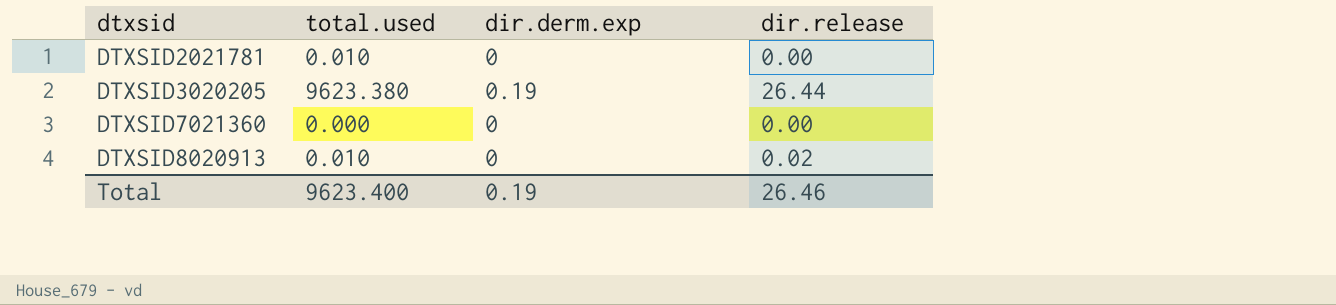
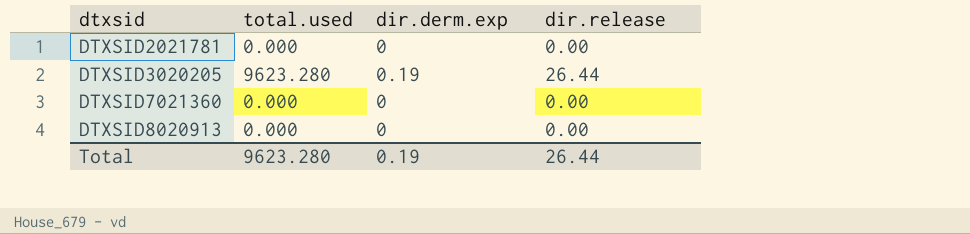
DTXSID2021781 | total.used: 0.010 -> 0.000
DTXSID3020205 | total.used: 9623.380 -> 9623.280
DTXSID8020913 | total.used: 0.010 -> 0.000
DTXSID8020913 | dir.release: 0.02 -> 0.00
Total | total.used: 9623.400 -> 9623.280
Total | dir.release: 26.46 -> 26.44

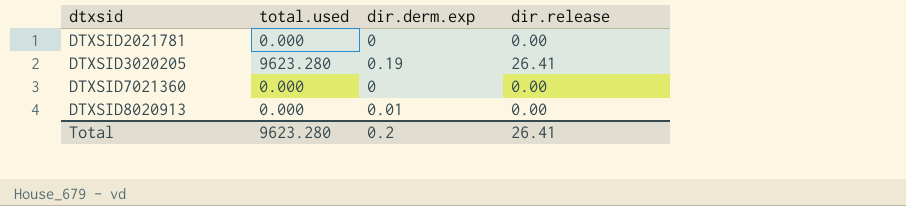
DTXSID3020205 | dir.release: 26.44 -> 26.41
DTXSID8020913 | dir.derm.exp: 0 -> 0.01
Total | dir.derm.exp: 0.19 -> 0.2
Total | dir.release: 26.44 -> 26.41

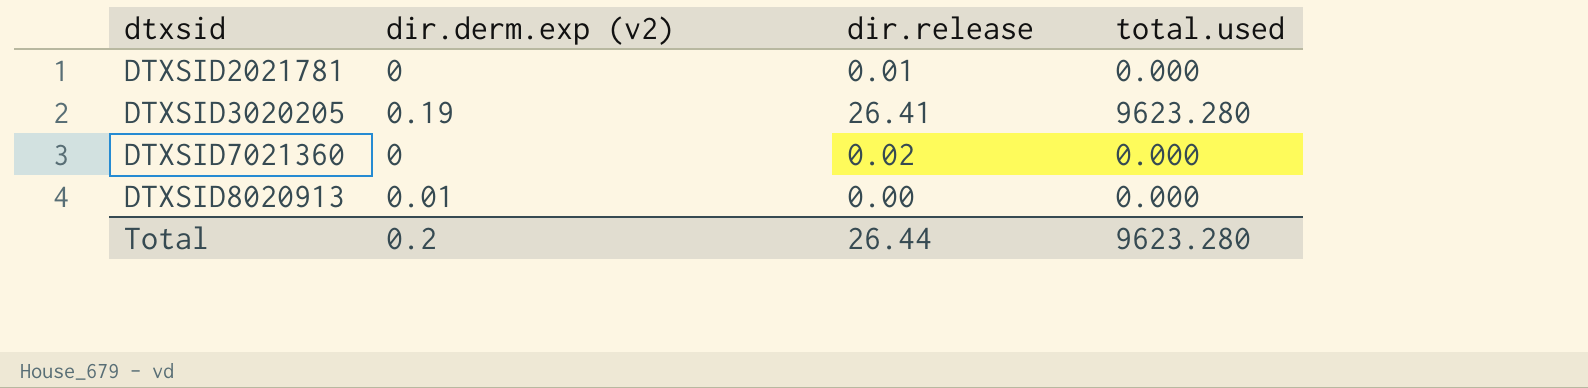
column name: dir.derm.exp -> dir.derm.exp (v2)
column total.used | position: 2 -> 4
DTXSID2021781 | dir.release: 0.00 -> 0.01
DTXSID7021360 | dir.release: 0.00 -> 0.02
Total | dir.release: 26.41 -> 26.44

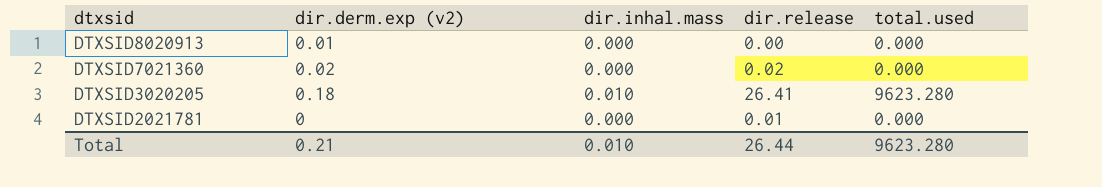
row order: dtxsid ascending -> dtxsid descending
column dir.inhal.mass | position: none -> 3
DTXSID7021360 | dir.derm.exp (v2): 0 -> 0.02
DTXSID3020205 | dir.derm.exp (v2): 0.19 -> 0.18
Total | dir.derm.exp (v2): 0.2 -> 0.21

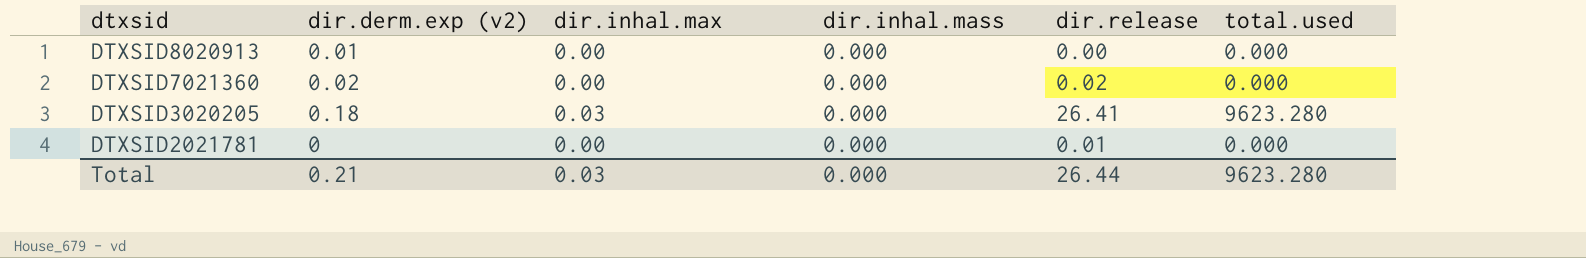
column dir.inhal.max | position: none -> 3
DTXSID3020205 | dir.inhal.mass: 0.010 -> 0.000
Total | dir.inhal.mass: 0.010 -> 0.000

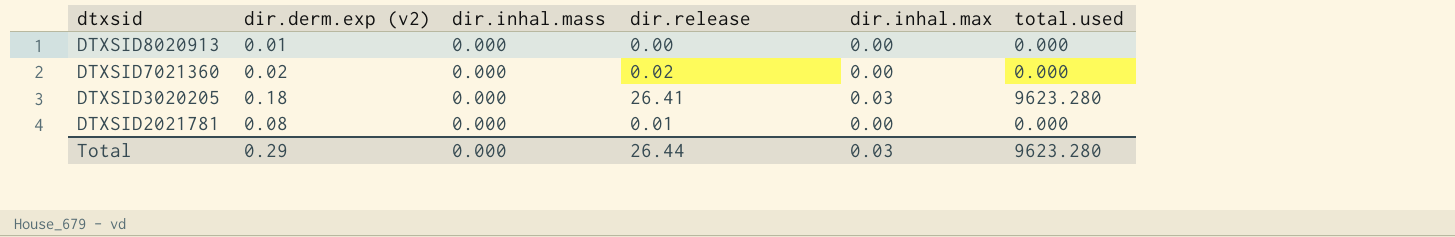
column dir.inhal.max | position: 3 -> 5
DTXSID2021781 | dir.derm.exp (v2): 0 -> 0.08
Total | dir.derm.exp (v2): 0.21 -> 0.29

